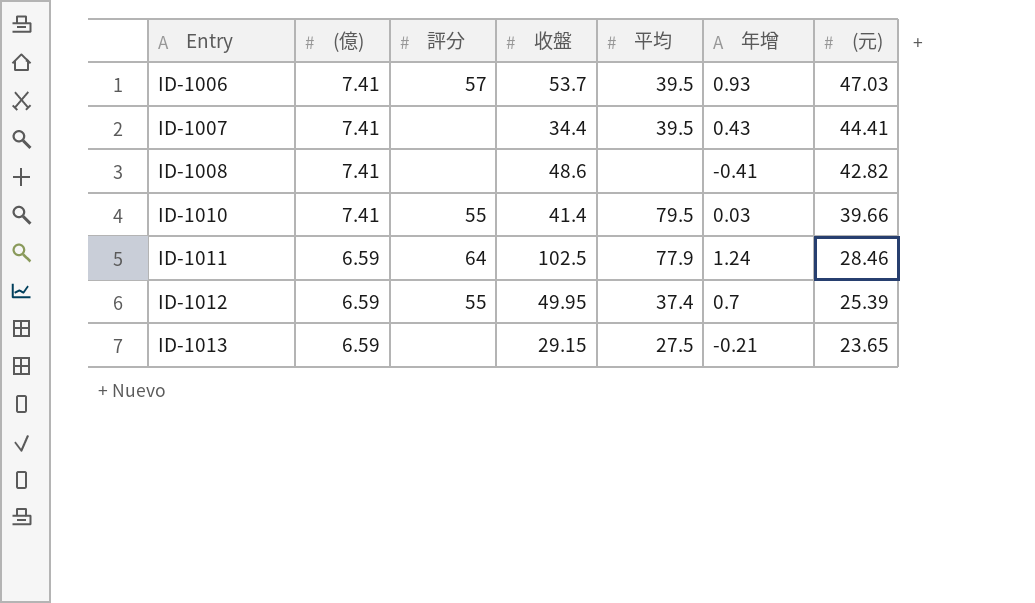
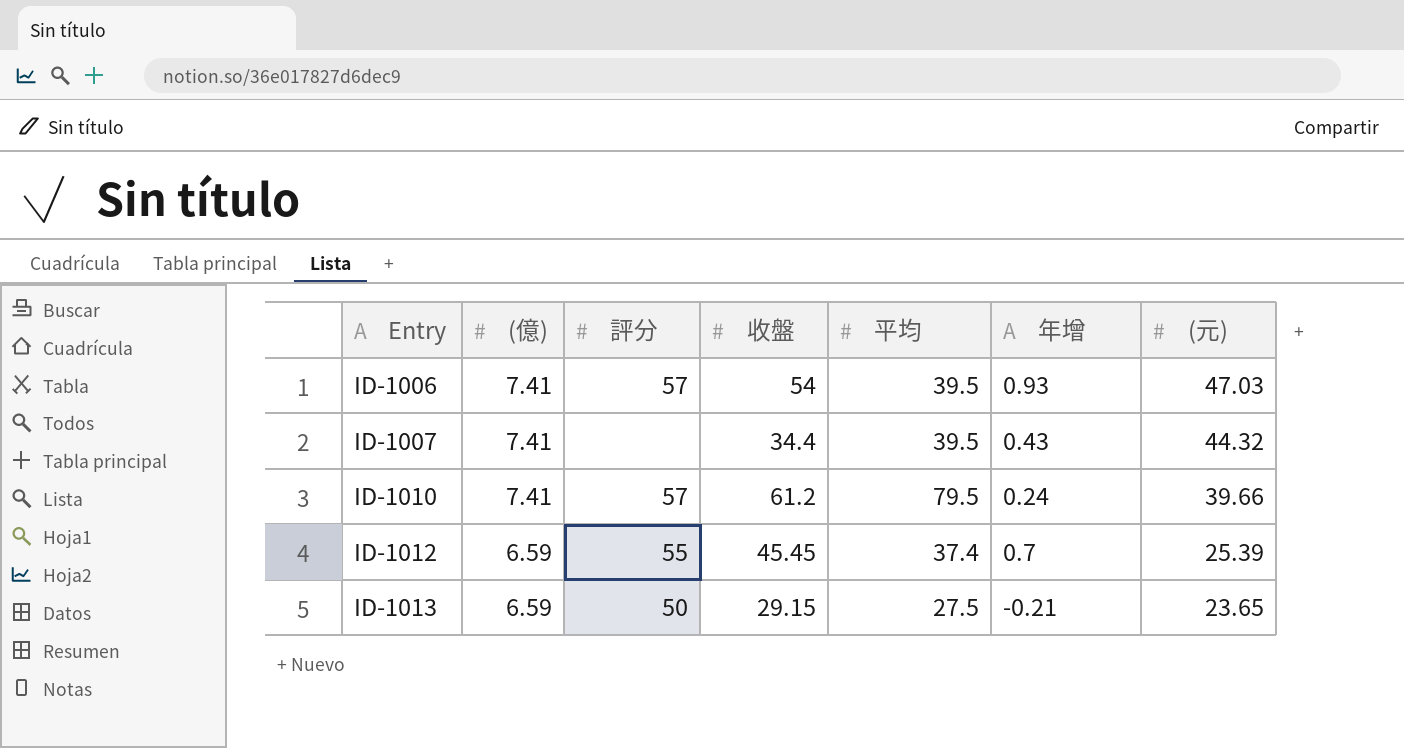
row ID-1008: 7.41 | none | 48.6 | none | -0.41 | 42.82 -> none
row ID-1011: 6.59 | 64 | 102.5 | 77.9 | 1.24 | 28.46 -> none
ID-1006 | 收盤: 53.7 -> 54
ID-1007 | (元): 44.41 -> 44.32
ID-1010 | 評分: 55 -> 57
ID-1010 | 收盤: 41.4 -> 61.2
ID-1010 | 年增: 0.03 -> 0.24
ID-1012 | 收盤: 49.95 -> 45.45
ID-1013 | 評分: none -> 50

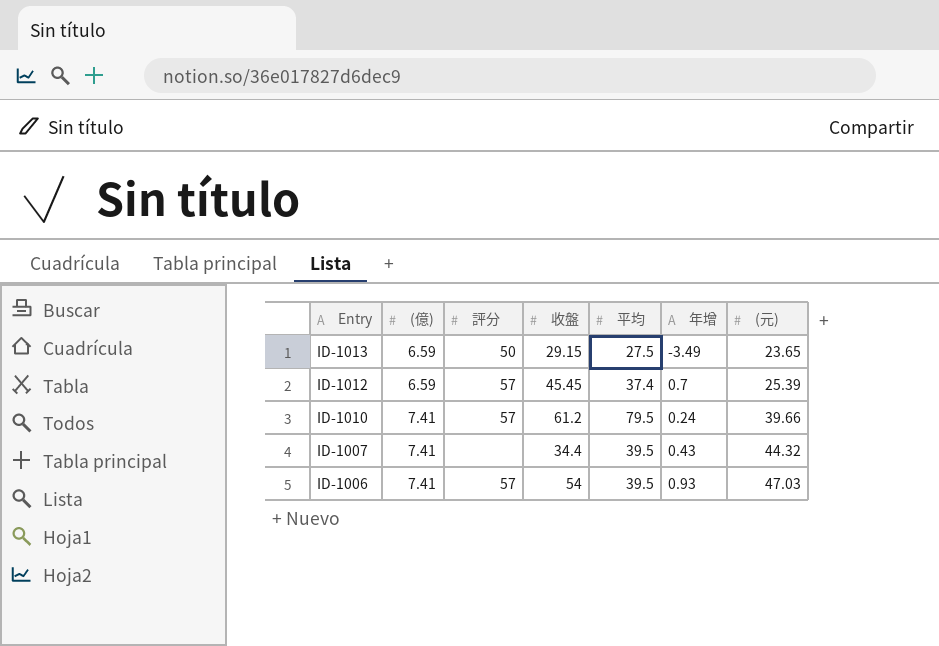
row order: Entry ascending -> Entry descending
ID-1013 | 年增: -0.21 -> -3.49
ID-1012 | 評分: 55 -> 57

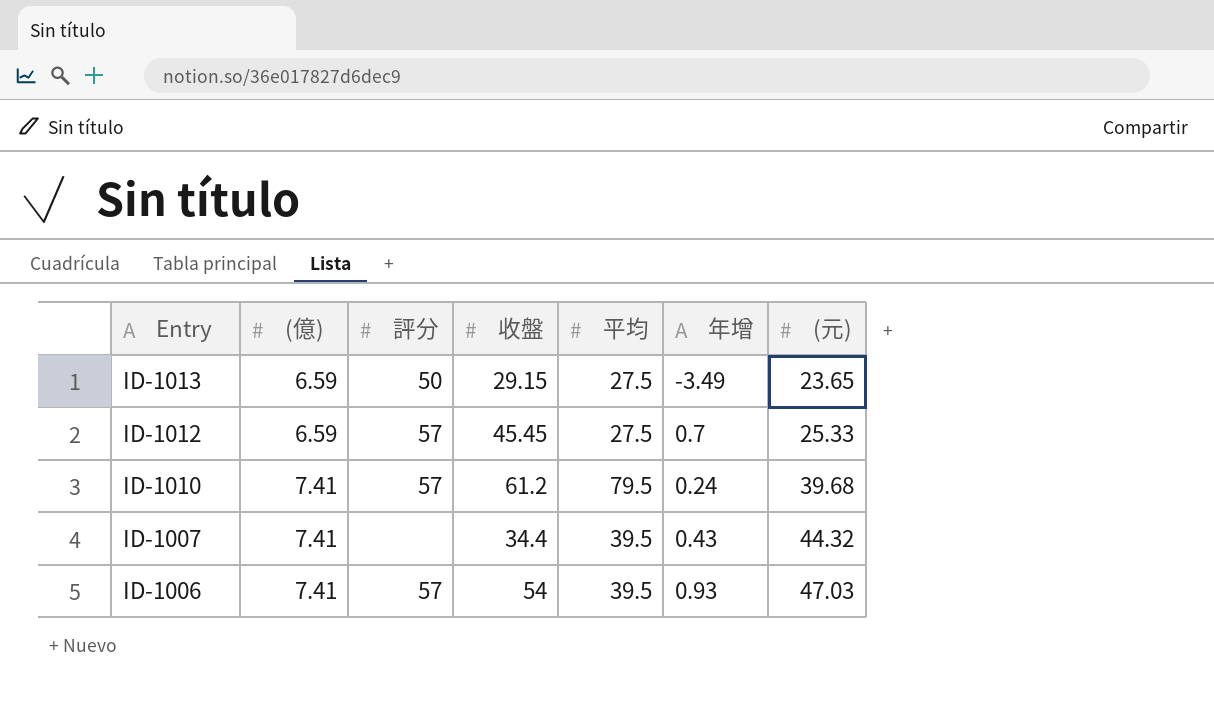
ID-1012 | 平均: 37.4 -> 27.5
ID-1012 | (元): 25.39 -> 25.33
ID-1010 | (元): 39.66 -> 39.68

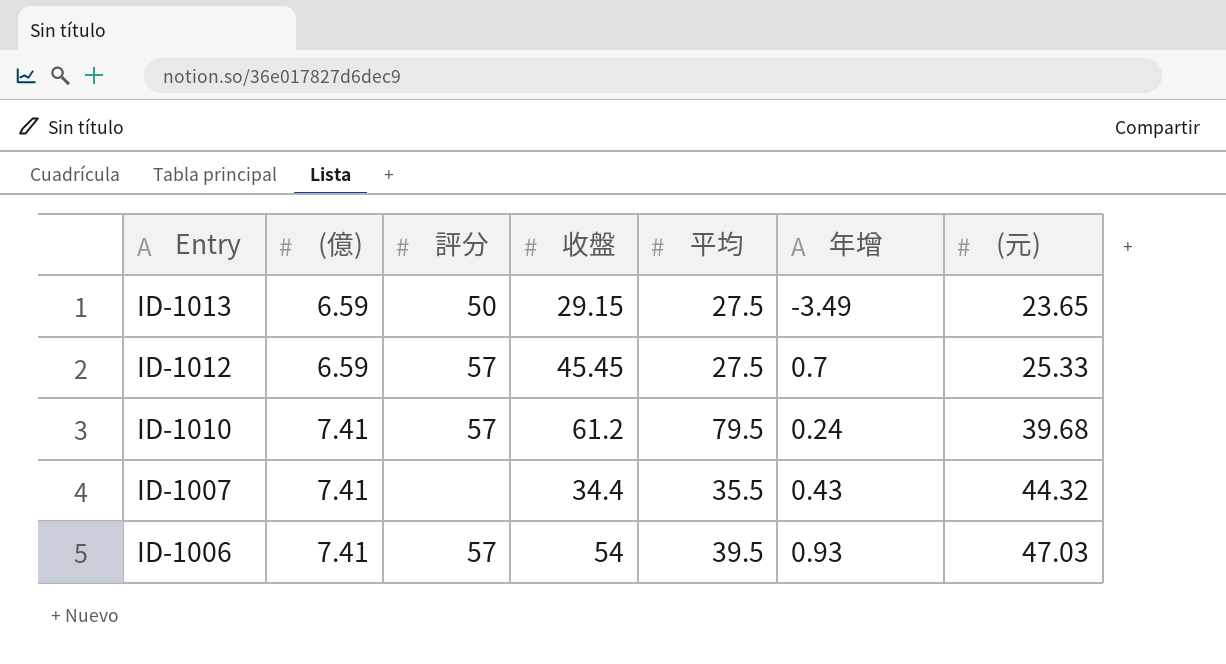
ID-1007 | 平均: 39.5 -> 35.5

